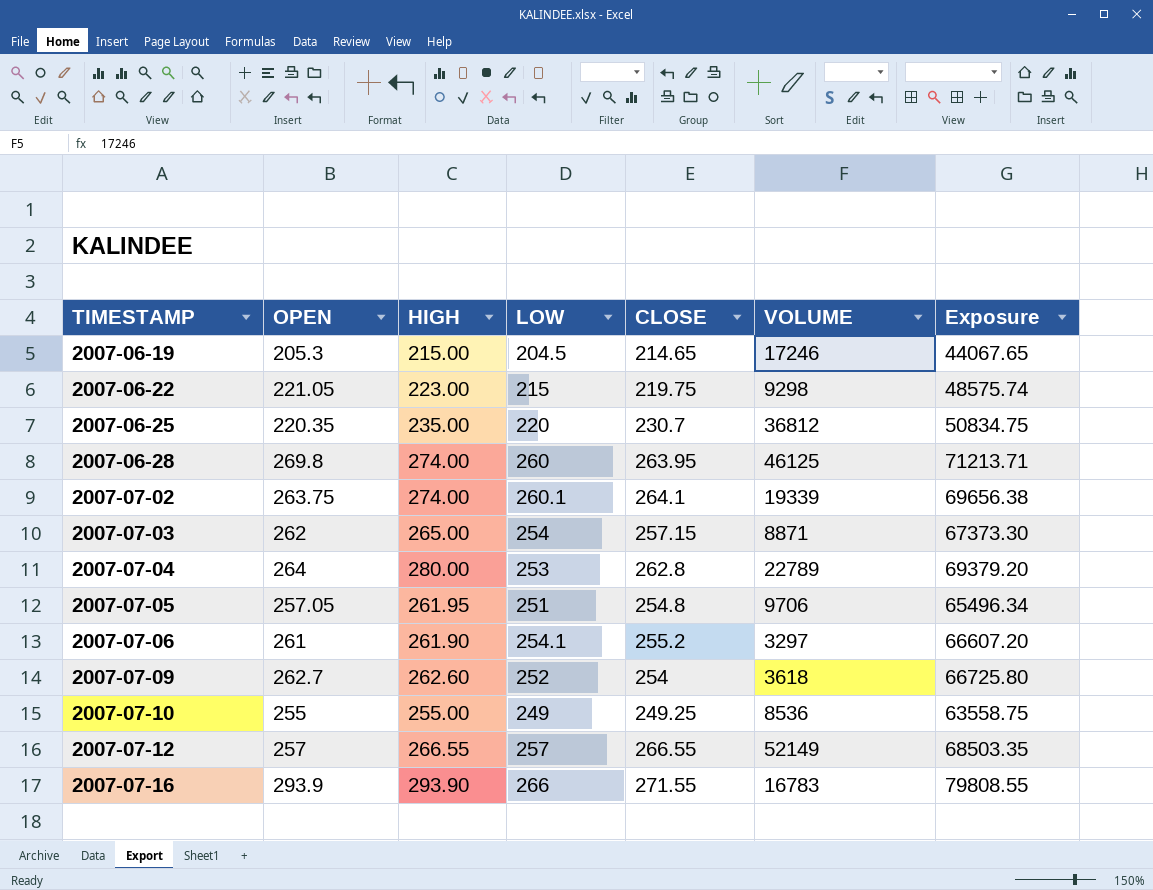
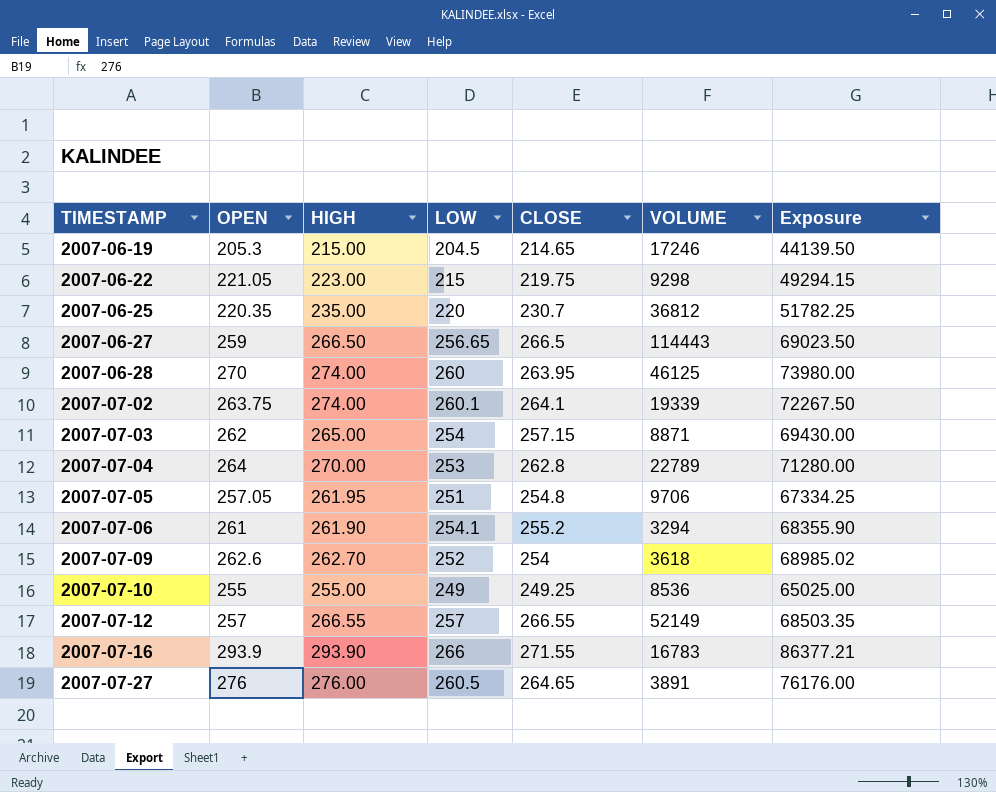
column Exposure | formula: [OPEN] * [CLOSE] -> [OPEN] * [HIGH]
row 2007-06-27: none -> 259 | 266.50 | 256.65 | 266.5 | 114443 | 69023.50
2007-06-28 | OPEN: 269.8 -> 270
2007-07-04 | HIGH: 280.00 -> 270.00
2007-07-06 | VOLUME: 3297 -> 3294
2007-07-09 | OPEN: 262.7 -> 262.6
2007-07-09 | HIGH: 262.60 -> 262.70
row 2007-07-27: none -> 276 | 276.00 | 260.5 | 264.65 | 3891 | 76176.00

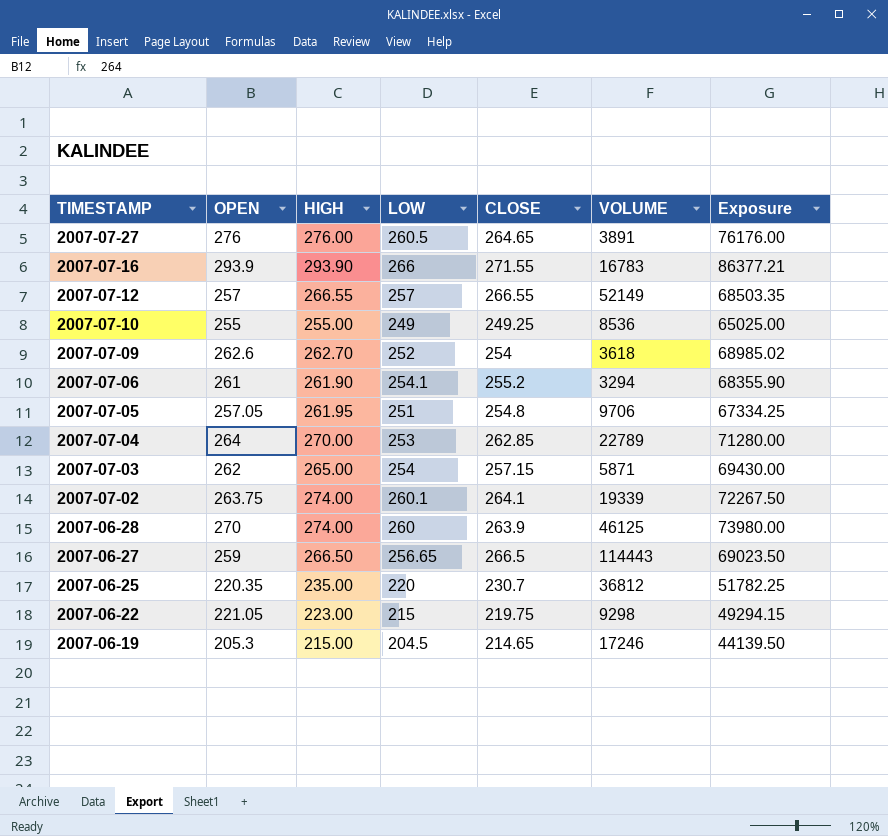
row order: TIMESTAMP ascending -> TIMESTAMP descending
2007-07-04 | CLOSE: 262.8 -> 262.85
2007-07-03 | VOLUME: 8871 -> 5871
2007-06-28 | CLOSE: 263.95 -> 263.9

